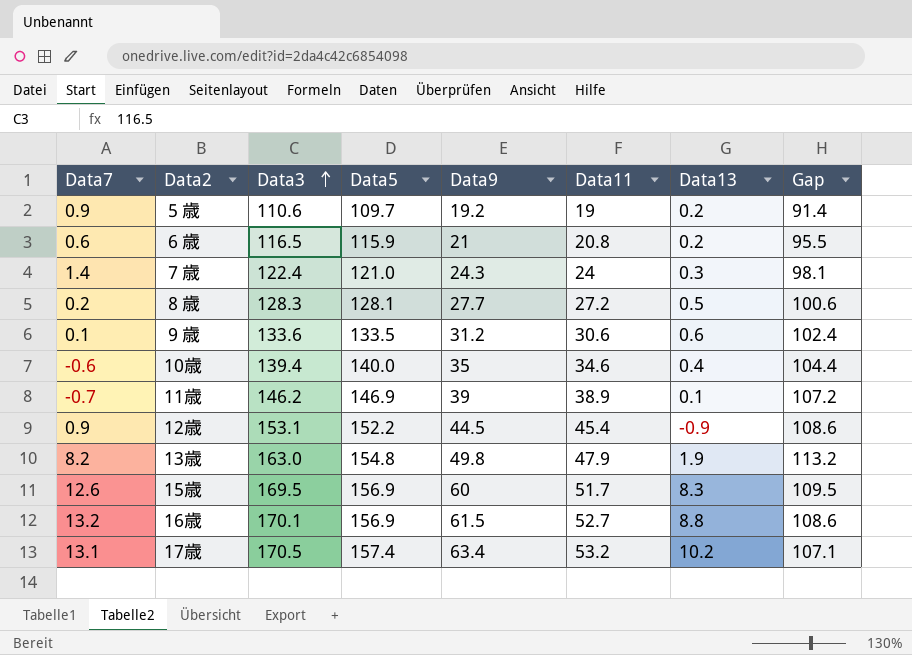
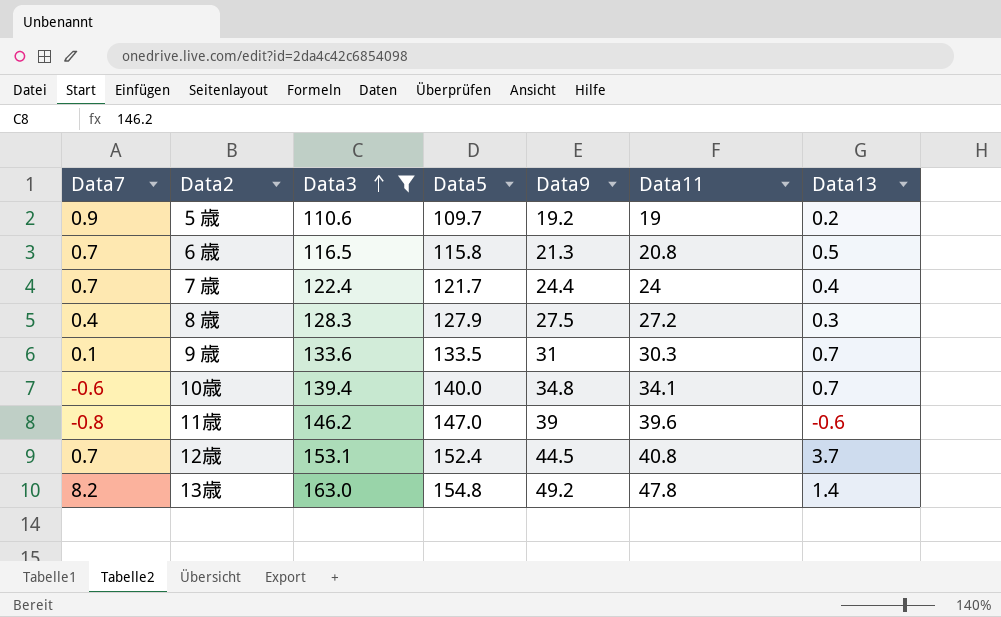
filter: none -> Data3 <= 163.0
column Gap | formula: [Data3] - [Data9] -> none
６歳 | Data7: 0.6 -> 0.7
６歳 | Data5: 115.9 -> 115.8
６歳 | Data9: 21 -> 21.3
６歳 | Data13: 0.2 -> 0.5
７歳 | Data7: 1.4 -> 0.7
７歳 | Data5: 121.0 -> 121.7
７歳 | Data9: 24.3 -> 24.4
７歳 | Data13: 0.3 -> 0.4
８歳 | Data7: 0.2 -> 0.4
８歳 | Data5: 128.1 -> 127.9
８歳 | Data9: 27.7 -> 27.5
８歳 | Data13: 0.5 -> 0.3
９歳 | Data9: 31.2 -> 31
９歳 | Data11: 30.6 -> 30.3
９歳 | Data13: 0.6 -> 0.7
10歳 | Data9: 35 -> 34.8
10歳 | Data11: 34.6 -> 34.1
10歳 | Data13: 0.4 -> 0.7
11歳 | Data7: -0.7 -> -0.8
11歳 | Data5: 146.9 -> 147.0
11歳 | Data11: 38.9 -> 39.6
11歳 | Data13: 0.1 -> -0.6
12歳 | Data7: 0.9 -> 0.7
12歳 | Data5: 152.2 -> 152.4
12歳 | Data11: 45.4 -> 40.8
12歳 | Data13: -0.9 -> 3.7
13歳 | Data9: 49.8 -> 49.2
13歳 | Data11: 47.9 -> 47.8
13歳 | Data13: 1.9 -> 1.4

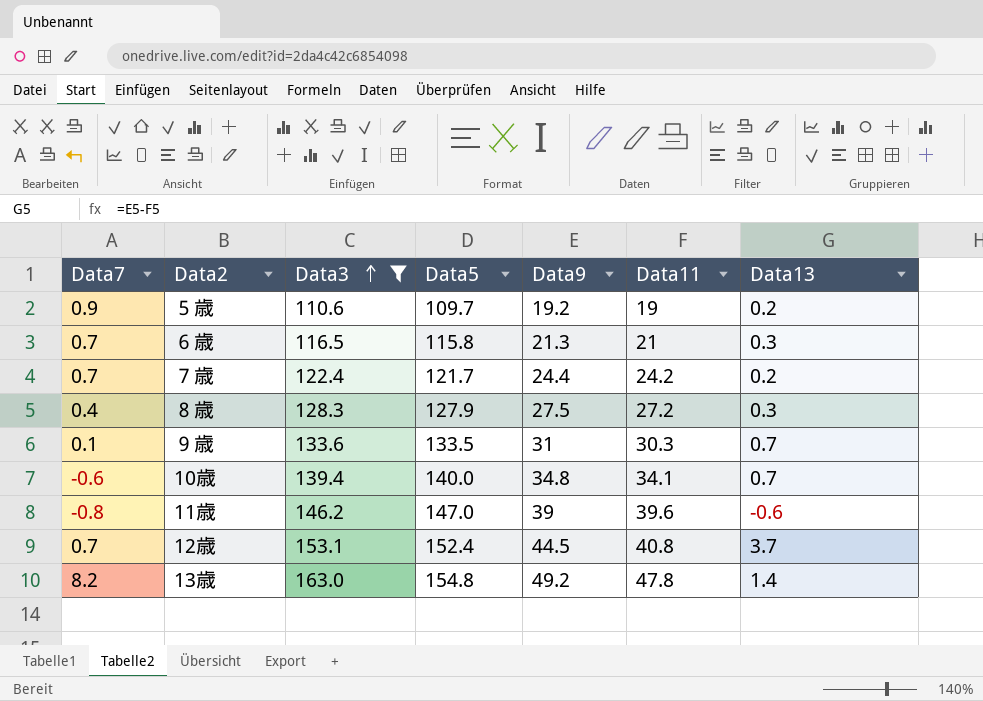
６歳 | Data11: 20.8 -> 21
６歳 | Data13: 0.5 -> 0.3
７歳 | Data11: 24 -> 24.2
７歳 | Data13: 0.4 -> 0.2

